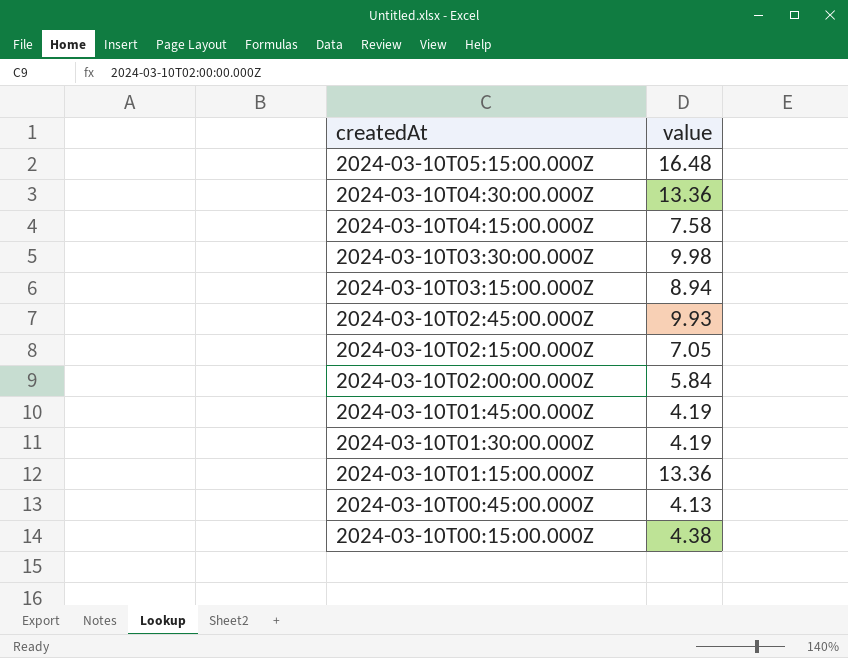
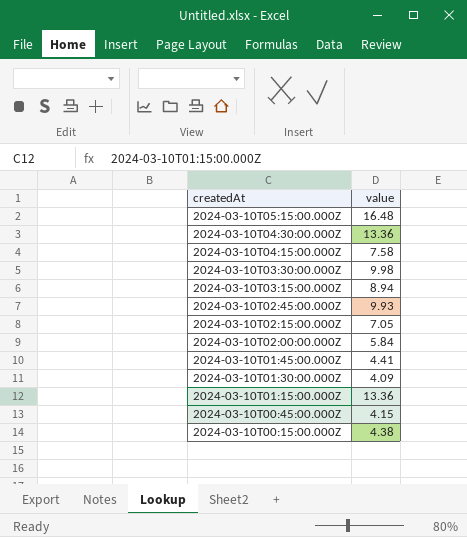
2024-03-10T01:45:00.000Z | value: 4.19 -> 4.41
2024-03-10T01:30:00.000Z | value: 4.19 -> 4.09
2024-03-10T00:45:00.000Z | value: 4.13 -> 4.15

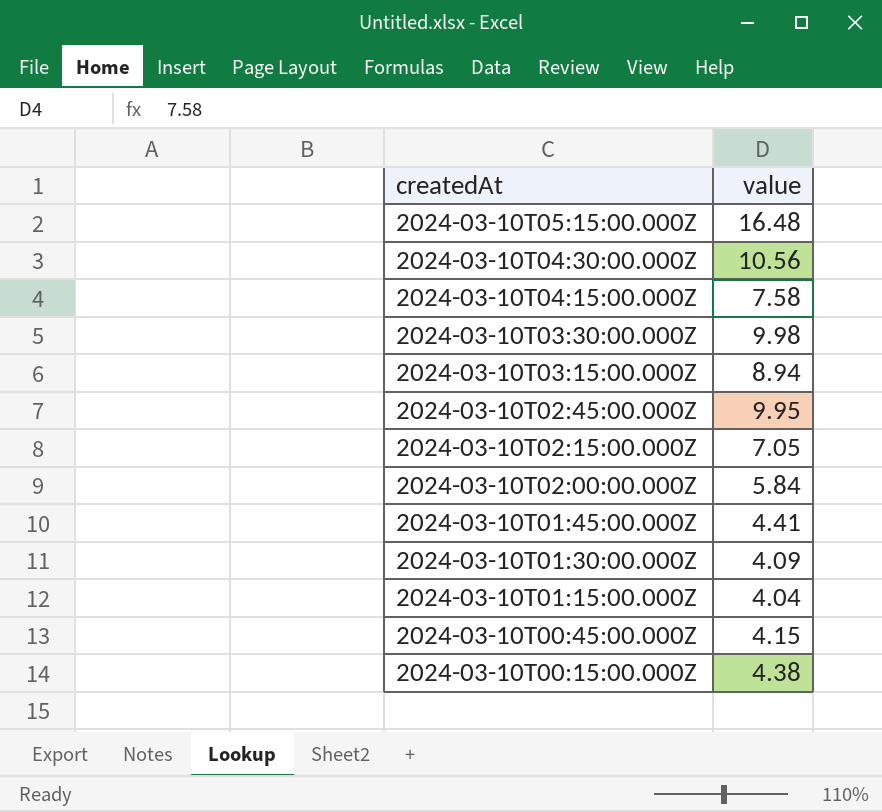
2024-03-10T04:30:00.000Z | value: 13.36 -> 10.56
2024-03-10T02:45:00.000Z | value: 9.93 -> 9.95
2024-03-10T01:15:00.000Z | value: 13.36 -> 4.04

